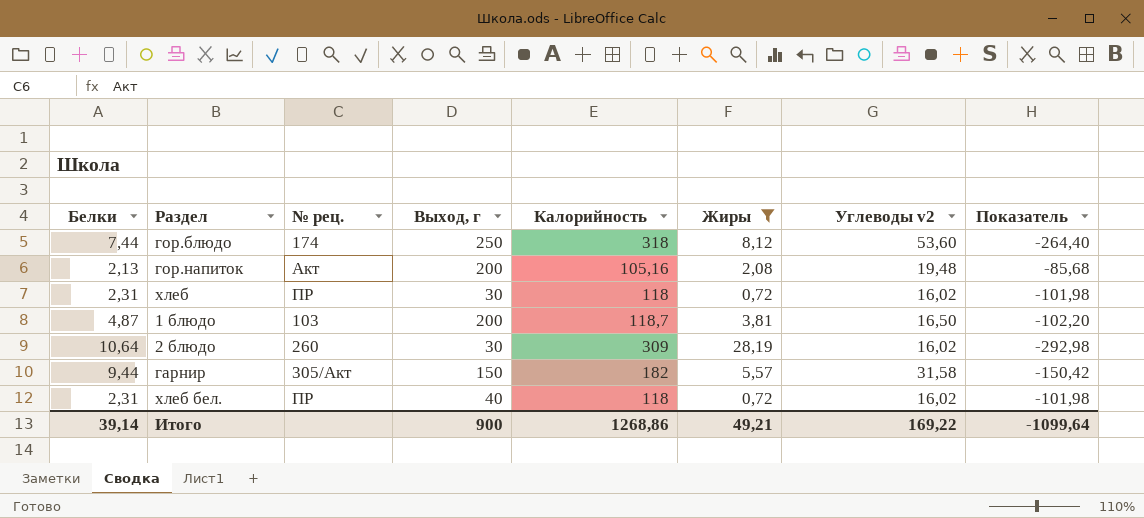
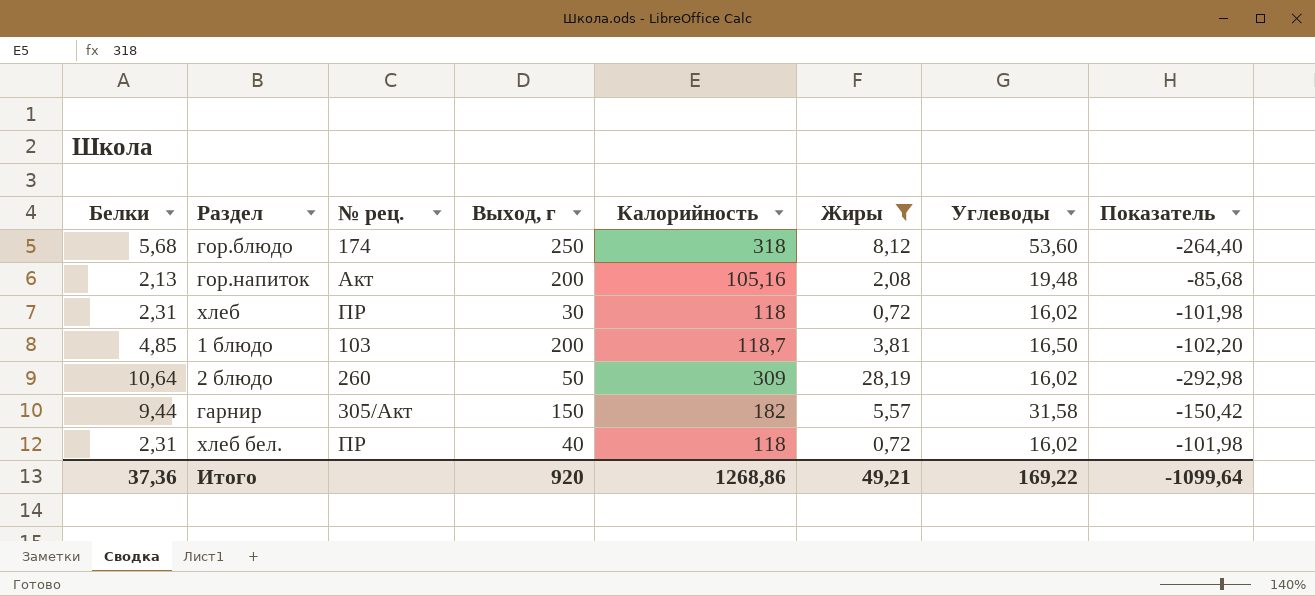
column name: Углеводы v2 -> Углеводы
гор.блюдо | Белки: 7,44 -> 5,68
1 блюдо | Белки: 4,87 -> 4,85
2 блюдо | Выход, г: 30 -> 50
Итого | Белки: 39,14 -> 37,36
Итого | Выход, г: 900 -> 920

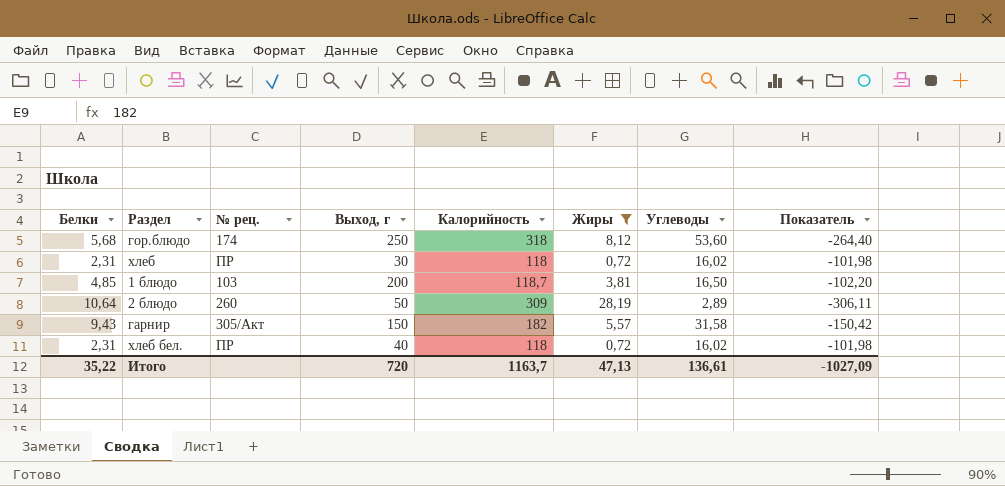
row гор.напиток: 2,13 | Акт | 200 | 105,16 | 2,08 | 19,48 | -85,68 -> none
2 блюдо | Углеводы: 16,02 -> 2,89
2 блюдо | Показатель: -292,98 -> -306,11
гарнир | Белки: 9,44 -> 9,43
Итого | Белки: 37,36 -> 35,22
Итого | Выход, г: 920 -> 720
Итого | Калорийность: 1268,86 -> 1163,7
Итого | Жиры: 49,21 -> 47,13
Итого | Углеводы: 169,22 -> 136,61
Итого | Показатель: -1099,64 -> -1027,09

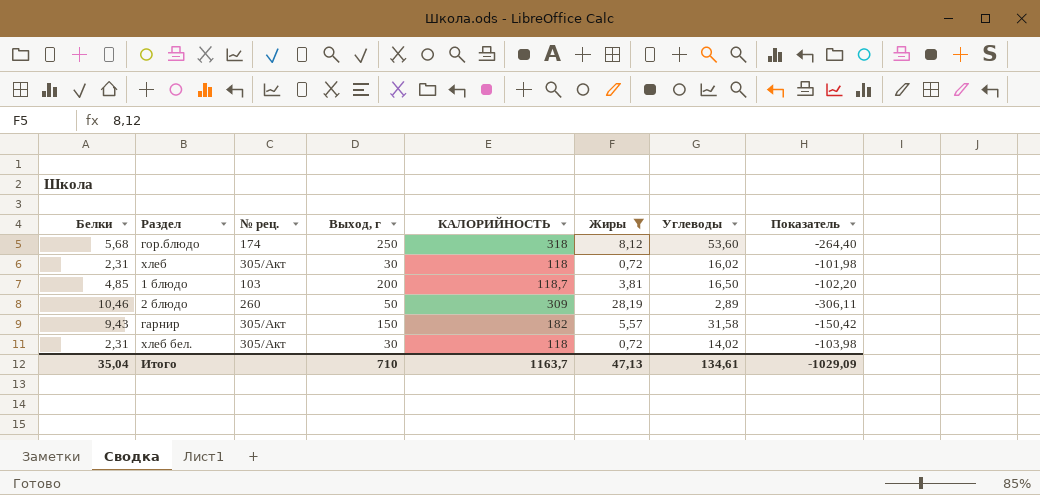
column name: Калорийность -> КАЛОРИЙНОСТЬ
хлеб | № рец.: ПР -> 305/Акт
2 блюдо | Белки: 10,64 -> 10,46
хлеб бел. | № рец.: ПР -> 305/Акт
хлеб бел. | Выход, г: 40 -> 30
хлеб бел. | Углеводы: 16,02 -> 14,02
хлеб бел. | Показатель: -101,98 -> -103,98
Итого | Белки: 35,22 -> 35,04
Итого | Выход, г: 720 -> 710
Итого | Углеводы: 136,61 -> 134,61
Итого | Показатель: -1027,09 -> -1029,09

